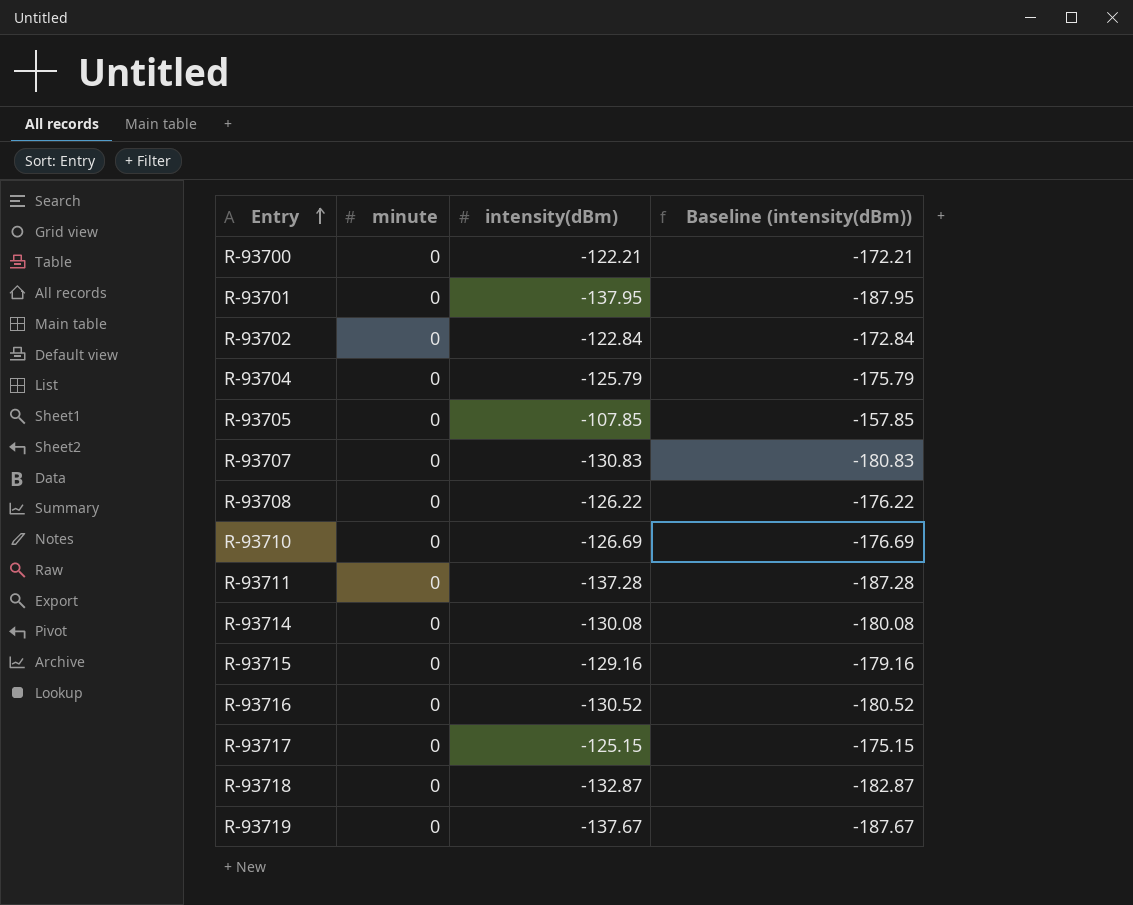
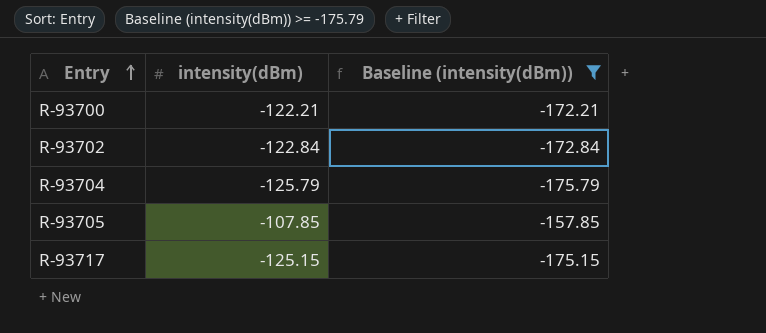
filter: none -> Baseline (intensity(dBm)) >= -175.79
column minute | position: 2 -> none

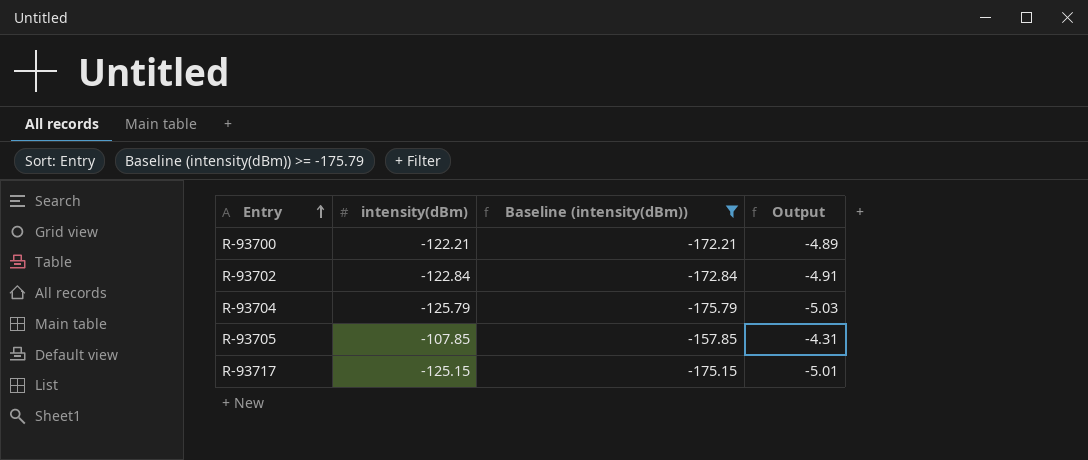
column Output | formula: none -> [intensity(dBm)] * 0.04

